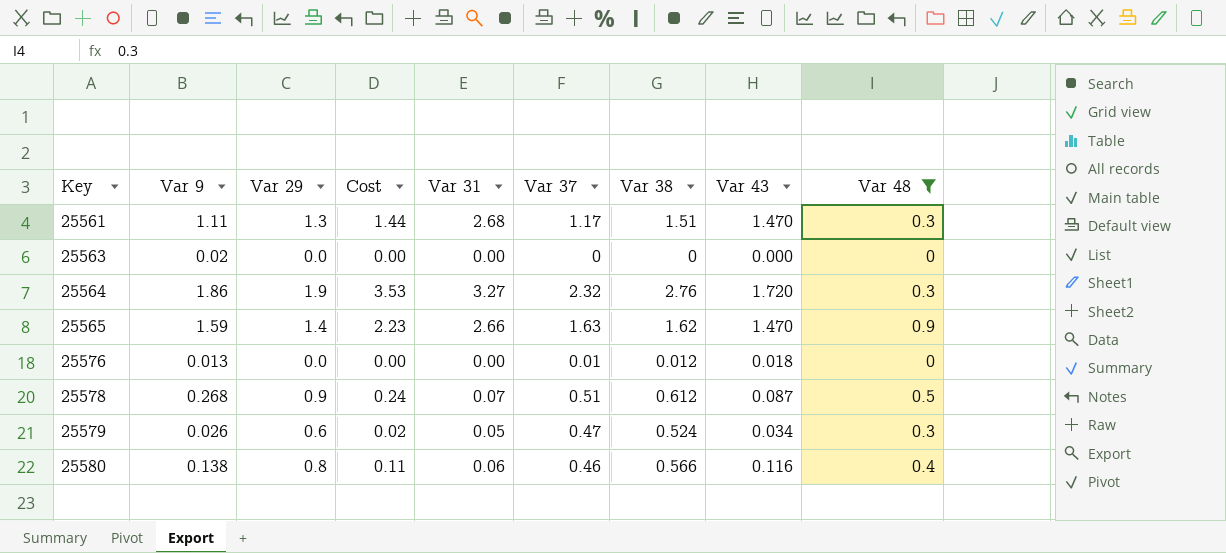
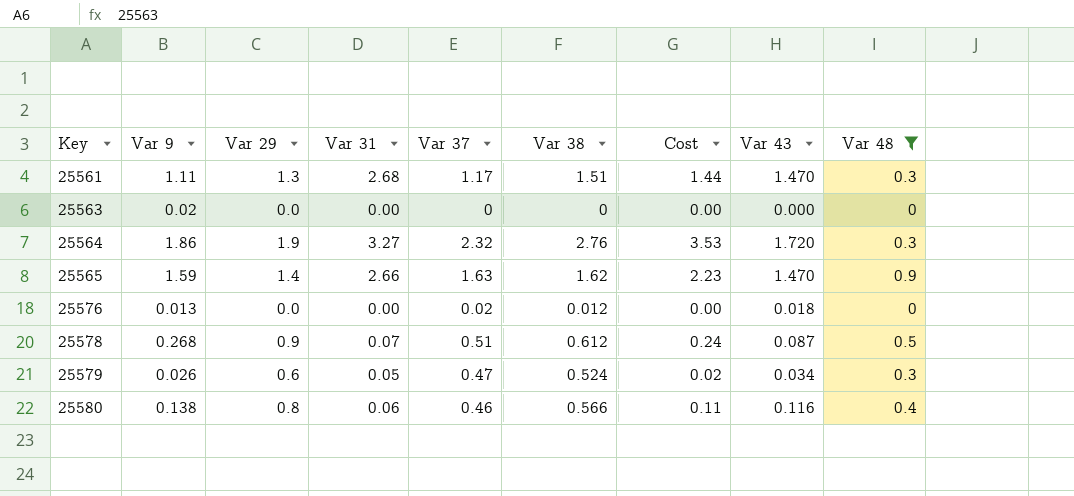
column Cost | position: 4 -> 7
25576 | Var 37: 0.01 -> 0.02

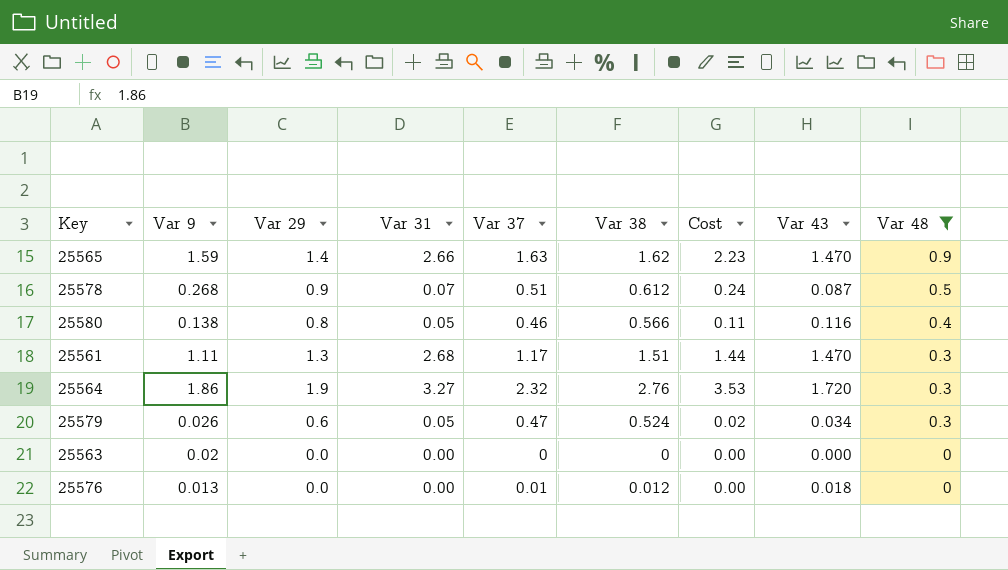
row order: Key ascending -> Var 48 descending
25580 | Var 31: 0.06 -> 0.05
25576 | Var 37: 0.02 -> 0.01

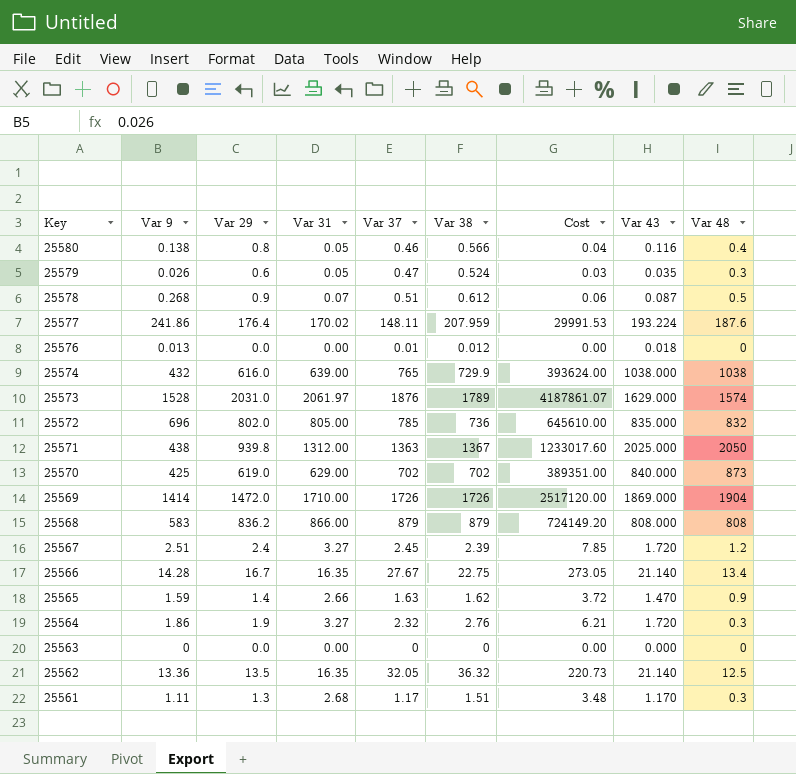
filter: Var 48 <= 0.9 -> none
row order: Var 48 descending -> Key descending
column Cost | formula: [Var 9] * [Var 29] -> [Var 29] * [Var 31]
25579 | Var 43: 0.034 -> 0.035
25563 | Var 9: 0.02 -> 0
25561 | Var 43: 1.470 -> 1.170

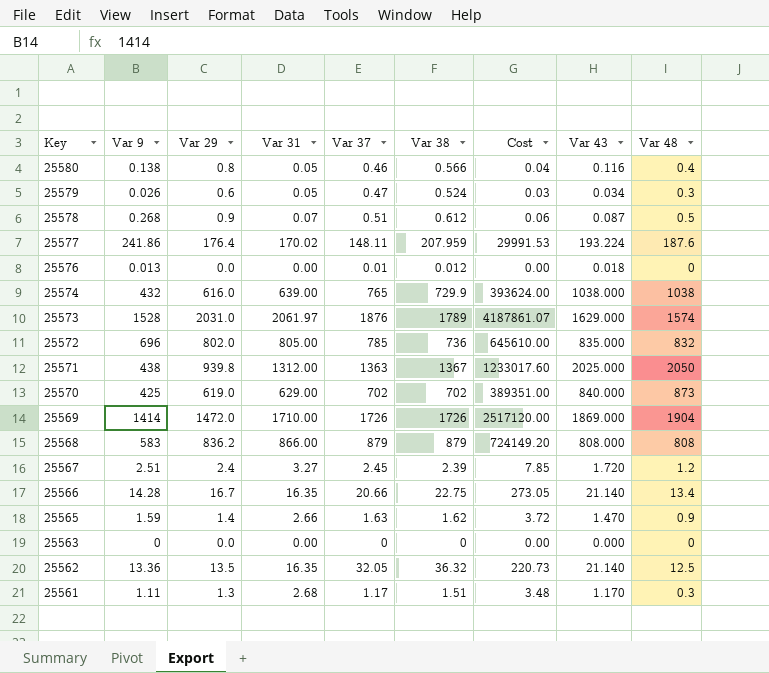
row 25564: 1.86 | 1.9 | 3.27 | 2.32 | 2.76 | 6.21 | 1.720 | 0.3 -> none
25579 | Var 43: 0.035 -> 0.034
25566 | Var 37: 27.67 -> 20.66

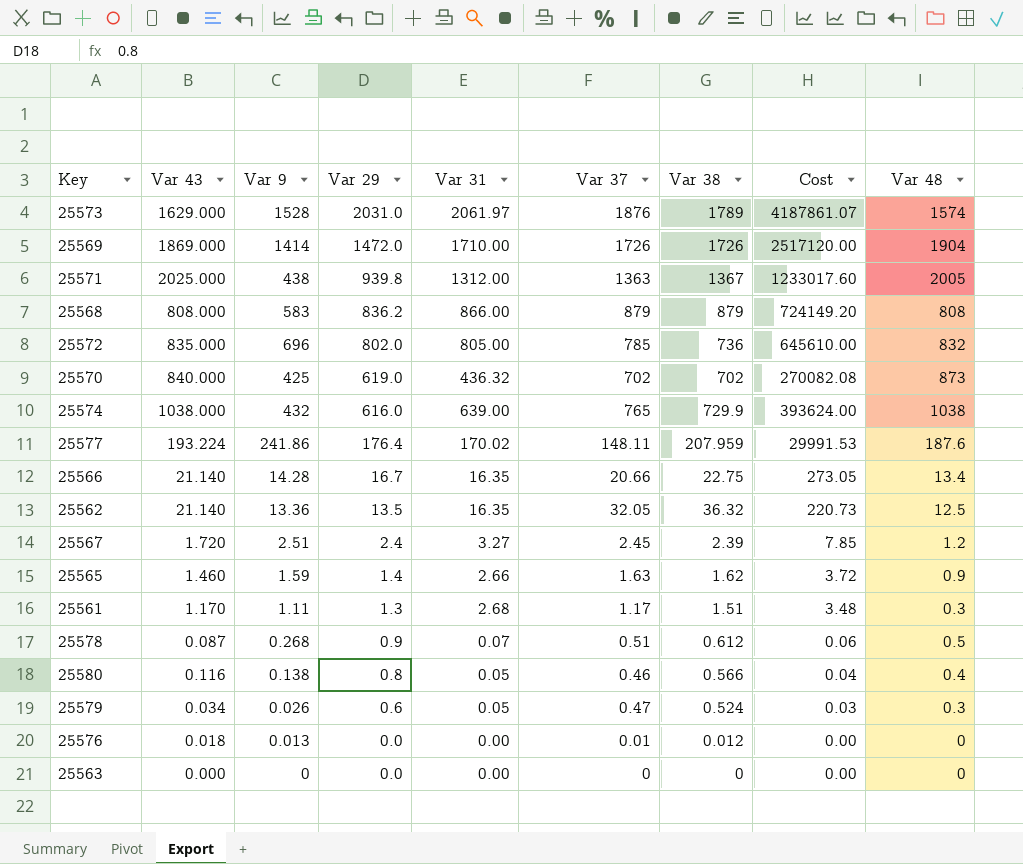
row order: Key descending -> Var 29 descending
column Var 43 | position: 8 -> 2
25571 | Var 48: 2050 -> 2005
25570 | Var 31: 629.00 -> 436.32
25570 | Cost: 389351.00 -> 270082.08
25565 | Var 43: 1.470 -> 1.460

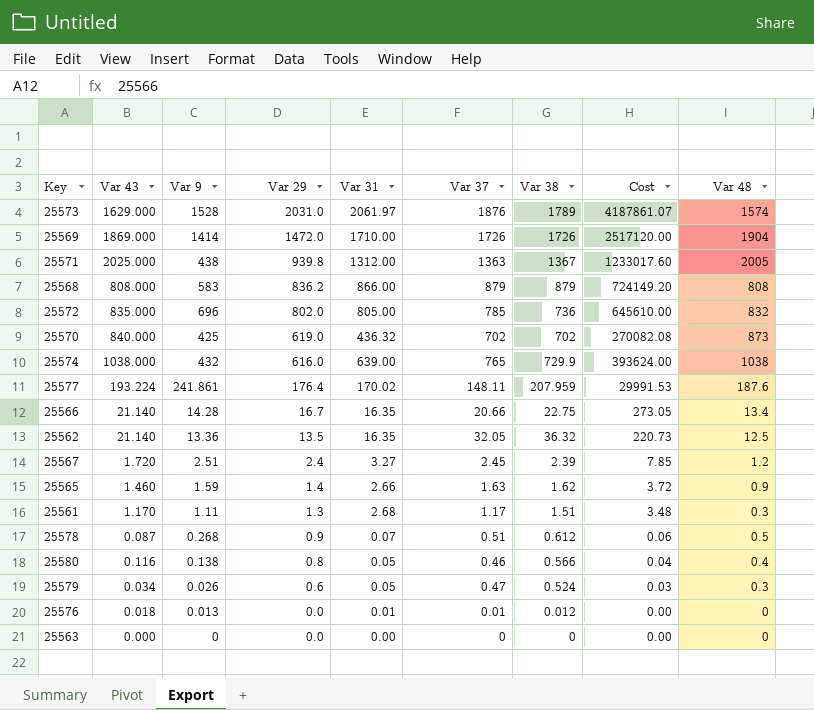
25577 | Var 9: 241.86 -> 241.861
25576 | Var 31: 0.00 -> 0.01

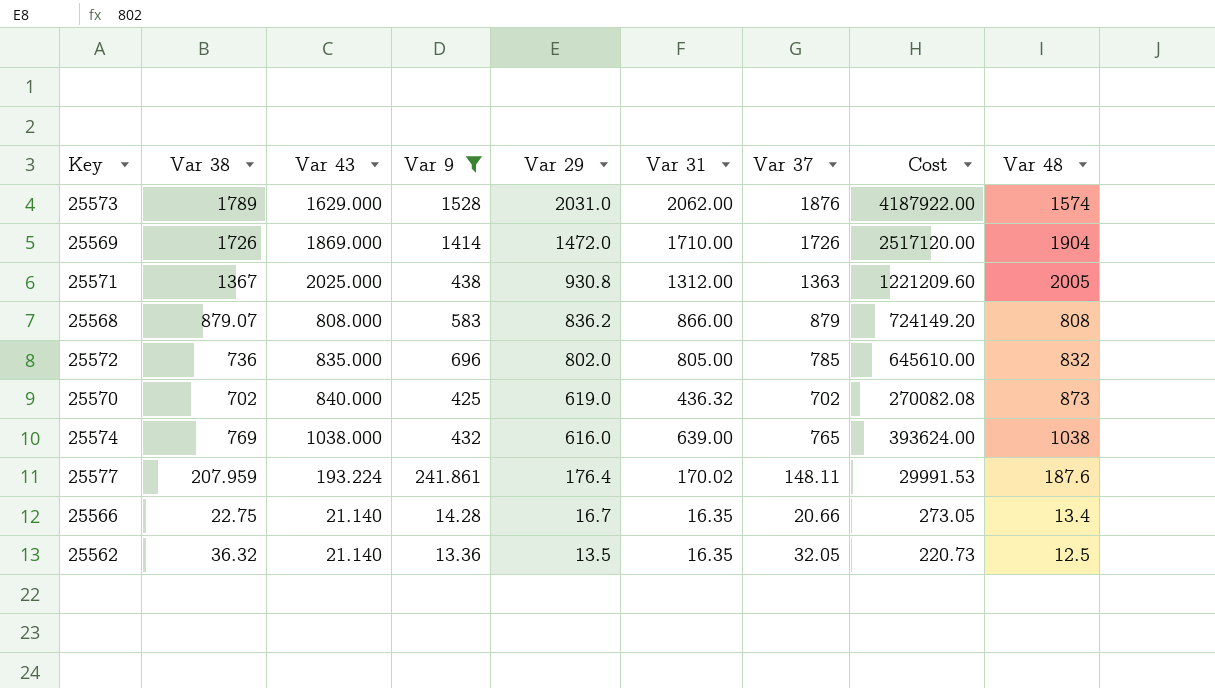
filter: none -> Var 9 >= 13.36
column Var 38 | position: 7 -> 2
25573 | Var 31: 2061.97 -> 2062.00
25573 | Cost: 4187861.07 -> 4187922.00
25571 | Var 29: 939.8 -> 930.8
25571 | Cost: 1233017.60 -> 1221209.60
25568 | Var 38: 879 -> 879.07
25574 | Var 38: 729.9 -> 769

